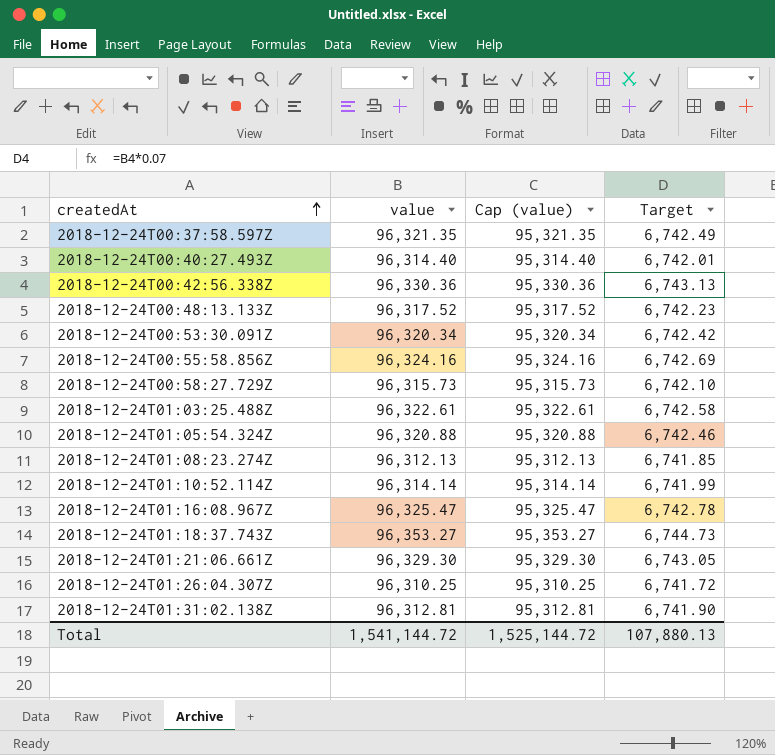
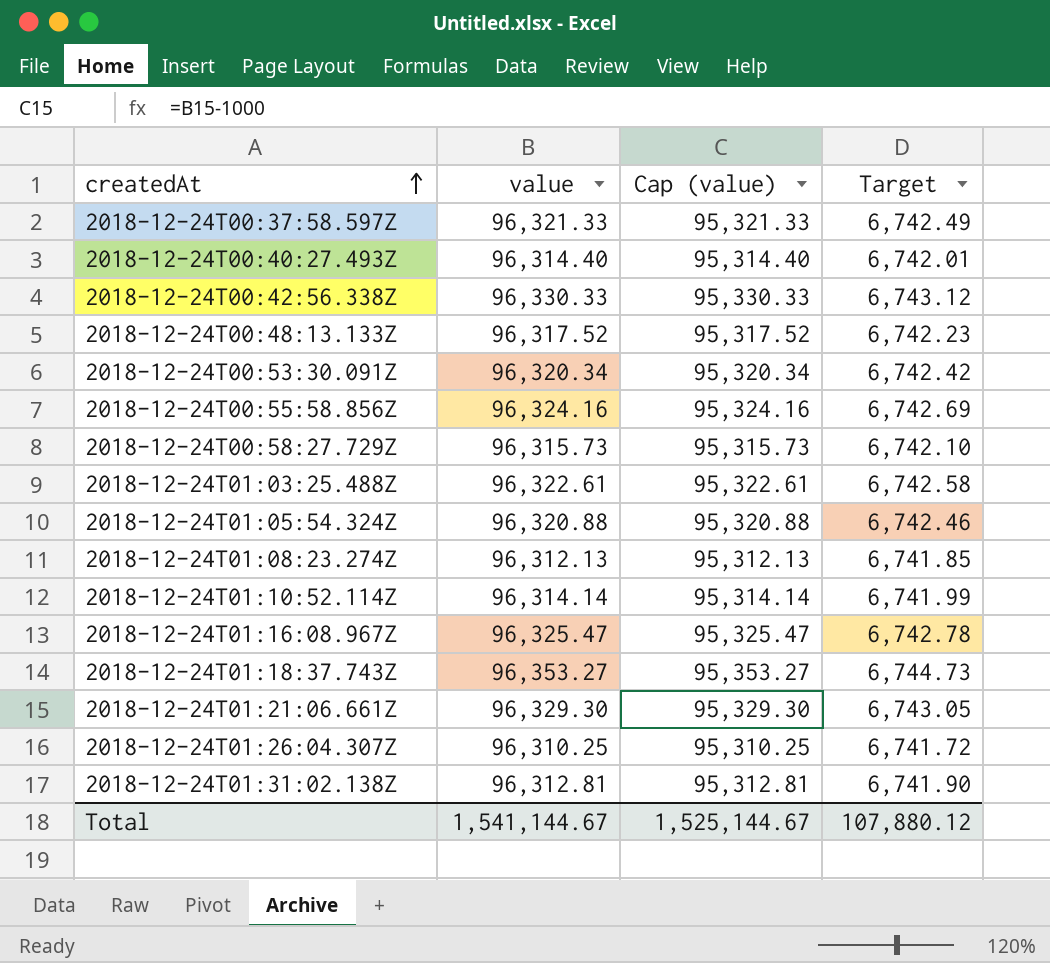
2018-12-24T00:37:58.597Z | value: 96,321.35 -> 96,321.33
2018-12-24T00:37:58.597Z | Cap (value): 95,321.35 -> 95,321.33
2018-12-24T00:42:56.338Z | value: 96,330.36 -> 96,330.33
2018-12-24T00:42:56.338Z | Cap (value): 95,330.36 -> 95,330.33
2018-12-24T00:42:56.338Z | Target: 6,743.13 -> 6,743.12
Total | value: 1,541,144.72 -> 1,541,144.67
Total | Cap (value): 1,525,144.72 -> 1,525,144.67
Total | Target: 107,880.13 -> 107,880.12

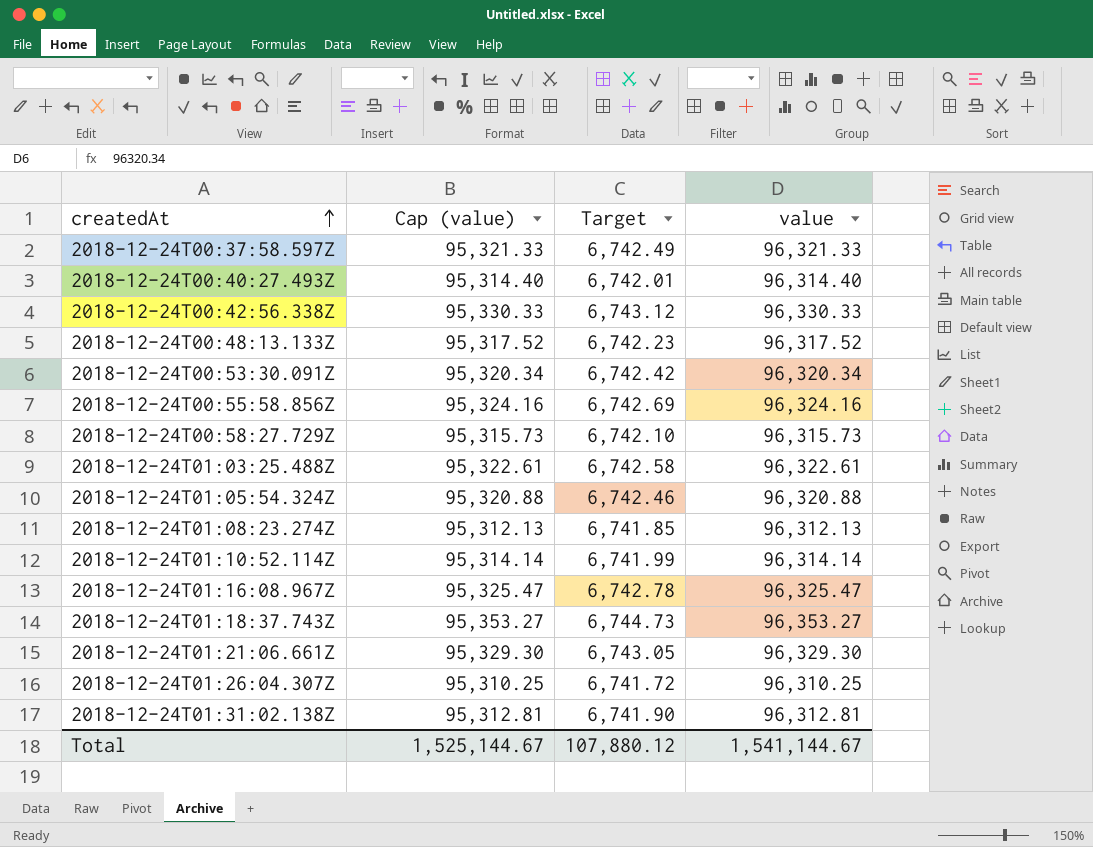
column value | position: 2 -> 4

